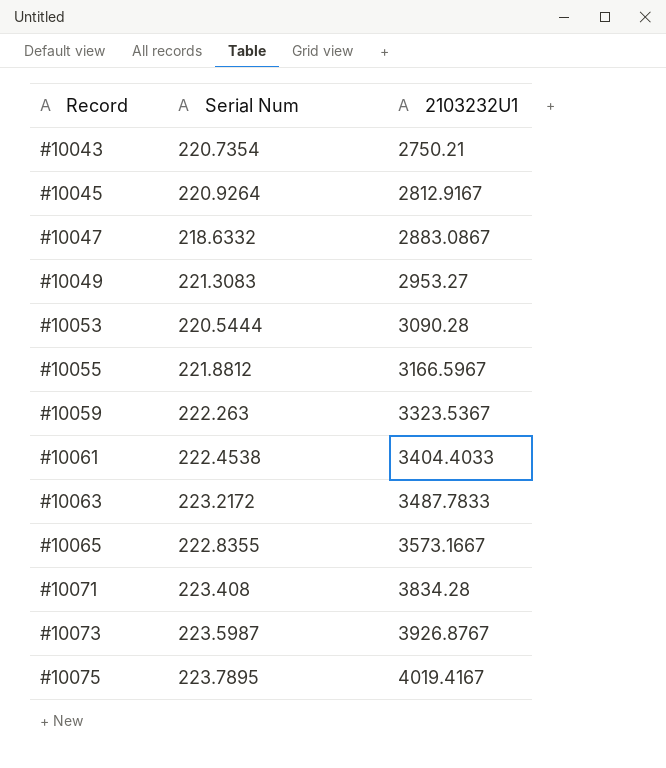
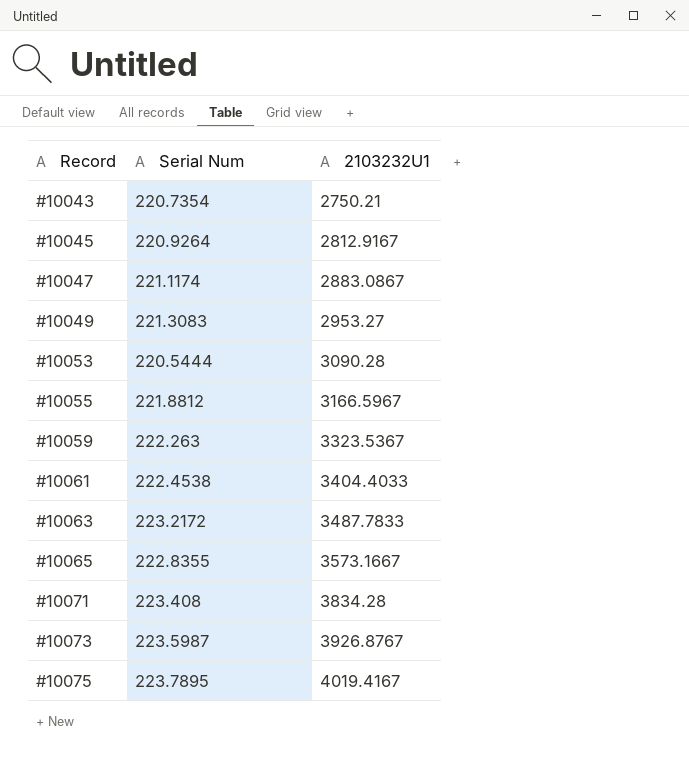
#10047 | Serial Num: 218.6332 -> 221.1174

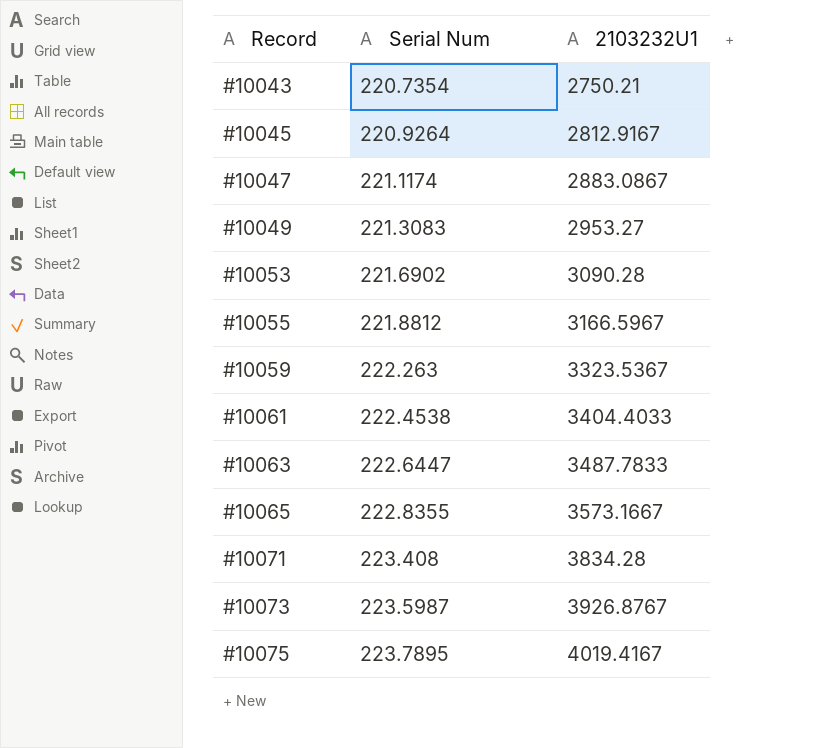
#10053 | Serial Num: 220.5444 -> 221.6902
#10063 | Serial Num: 223.2172 -> 222.6447

